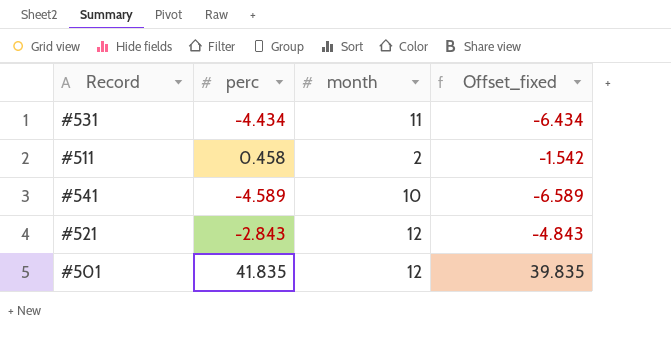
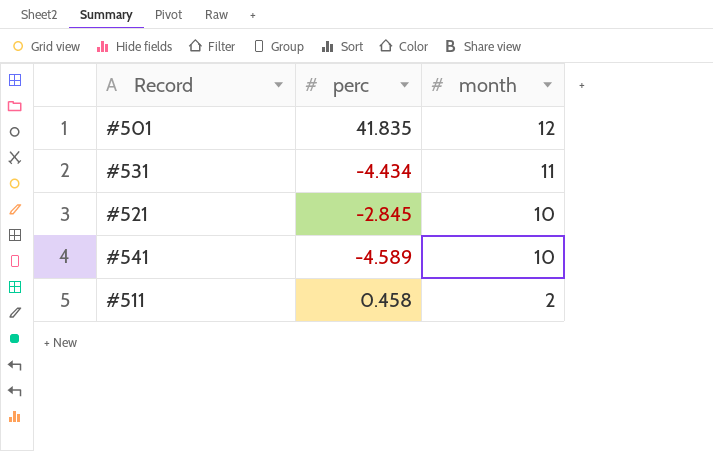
row order: none -> month descending
column Offset_fixed | formula: [perc] - 2 -> none
#521 | perc: -2.843 -> -2.845
#521 | month: 12 -> 10

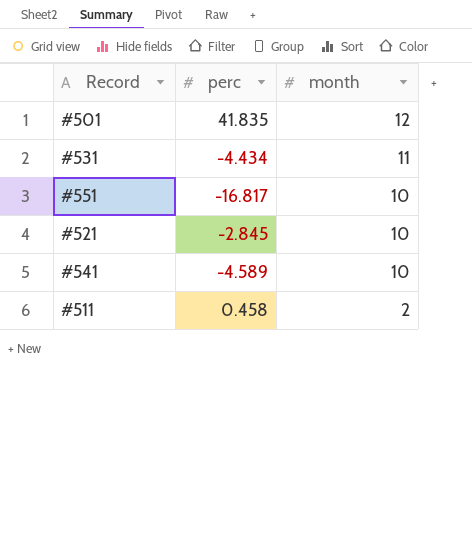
row #551: none -> -16.817 | 10

